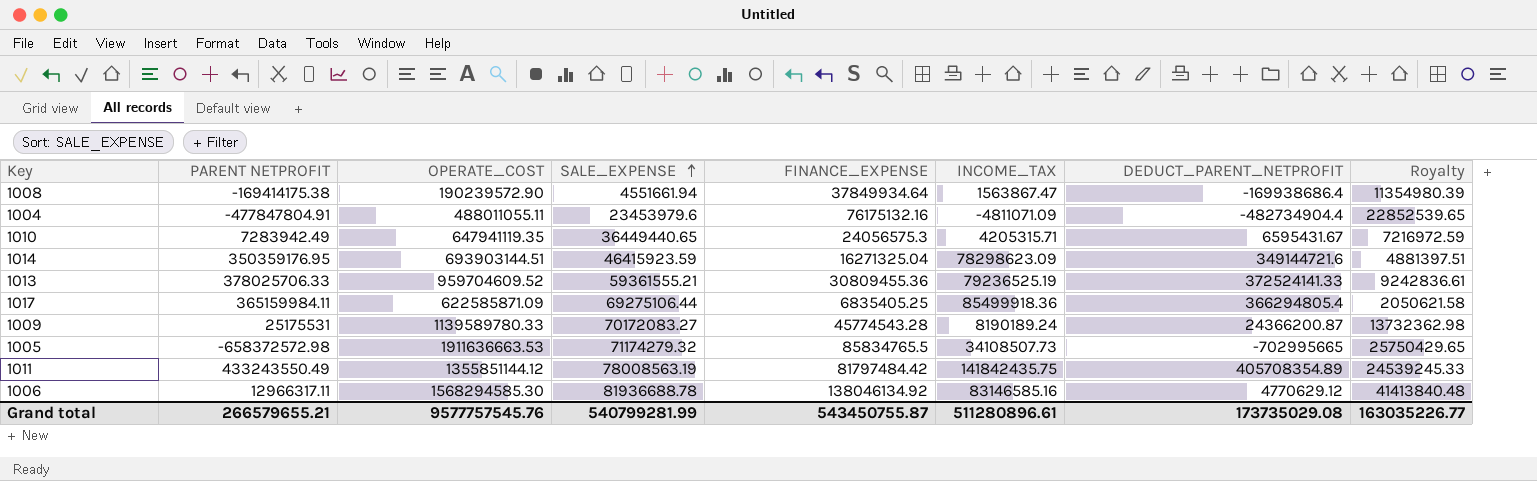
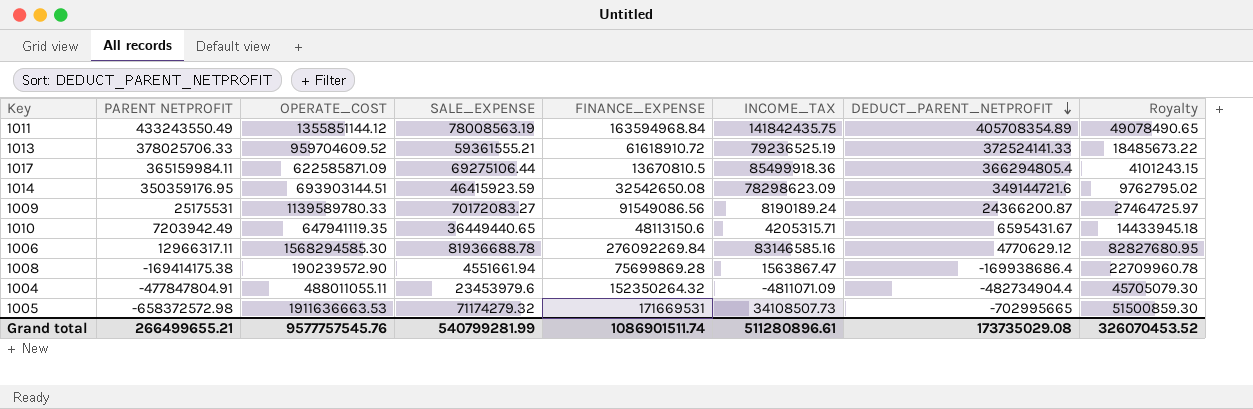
row order: SALE_EXPENSE ascending -> DEDUCT_PARENT_NETPROFIT descending
1011 | FINANCE_EXPENSE: 81797484.42 -> 163594968.84
1011 | Royalty: 24539245.33 -> 49078490.65
1013 | FINANCE_EXPENSE: 30809455.36 -> 61618910.72
1013 | Royalty: 9242836.61 -> 18485673.22
1017 | FINANCE_EXPENSE: 6835405.25 -> 13670810.5
1017 | Royalty: 2050621.58 -> 4101243.15
1014 | FINANCE_EXPENSE: 16271325.04 -> 32542650.08
1014 | Royalty: 4881397.51 -> 9762795.02
1009 | FINANCE_EXPENSE: 45774543.28 -> 91549086.56
1009 | Royalty: 13732362.98 -> 27464725.97
1010 | PARENT NETPROFIT: 7283942.49 -> 7203942.49
1010 | FINANCE_EXPENSE: 24056575.3 -> 48113150.6
1010 | Royalty: 7216972.59 -> 14433945.18
1006 | FINANCE_EXPENSE: 138046134.92 -> 276092269.84
1006 | Royalty: 41413840.48 -> 82827680.95
1008 | FINANCE_EXPENSE: 37849934.64 -> 75699869.28
1008 | Royalty: 11354980.39 -> 22709960.78
1004 | FINANCE_EXPENSE: 76175132.16 -> 152350264.32
1004 | Royalty: 22852539.65 -> 45705079.30
1005 | FINANCE_EXPENSE: 85834765.5 -> 171669531
1005 | Royalty: 25750429.65 -> 51500859.30
Grand total | PARENT NETPROFIT: 266579655.21 -> 266499655.21
Grand total | FINANCE_EXPENSE: 543450755.87 -> 1086901511.74
Grand total | Royalty: 163035226.77 -> 326070453.52

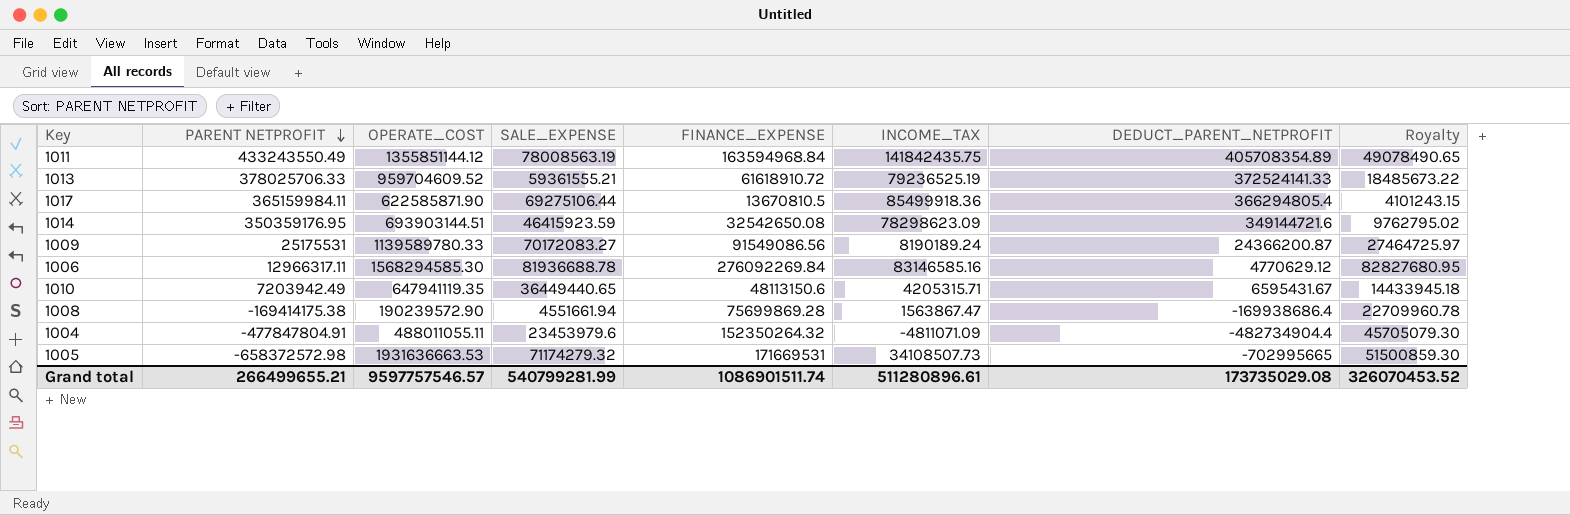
row order: DEDUCT_PARENT_NETPROFIT descending -> PARENT NETPROFIT descending
1017 | OPERATE_COST: 622585871.09 -> 622585871.90
1005 | OPERATE_COST: 1911636663.53 -> 1931636663.53
Grand total | OPERATE_COST: 9577757545.76 -> 9597757546.57

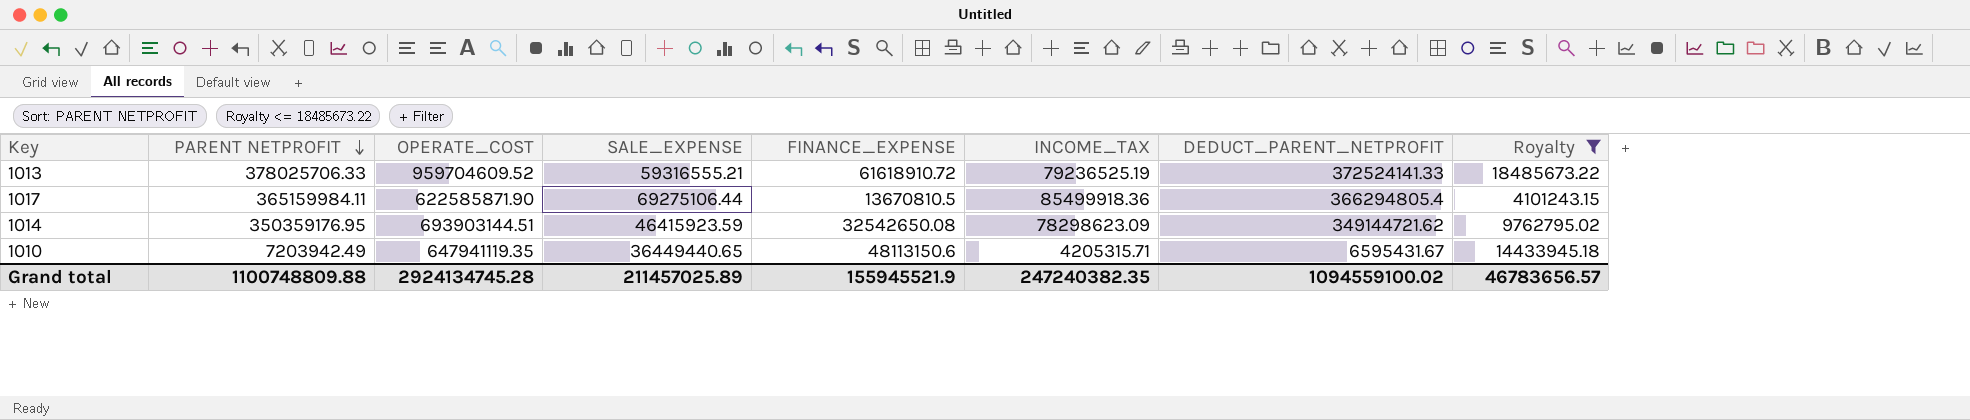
filter: none -> Royalty <= 18485673.22
1013 | SALE_EXPENSE: 59361555.21 -> 59316555.21
1014 | DEDUCT_PARENT_NETPROFIT: 349144721.6 -> 349144721.62
Grand total | PARENT NETPROFIT: 266499655.21 -> 1100748809.88
Grand total | OPERATE_COST: 9597757546.57 -> 2924134745.28
Grand total | SALE_EXPENSE: 540799281.99 -> 211457025.89
Grand total | FINANCE_EXPENSE: 1086901511.74 -> 155945521.9
Grand total | INCOME_TAX: 511280896.61 -> 247240382.35
Grand total | DEDUCT_PARENT_NETPROFIT: 173735029.08 -> 1094559100.02
Grand total | Royalty: 326070453.52 -> 46783656.57

